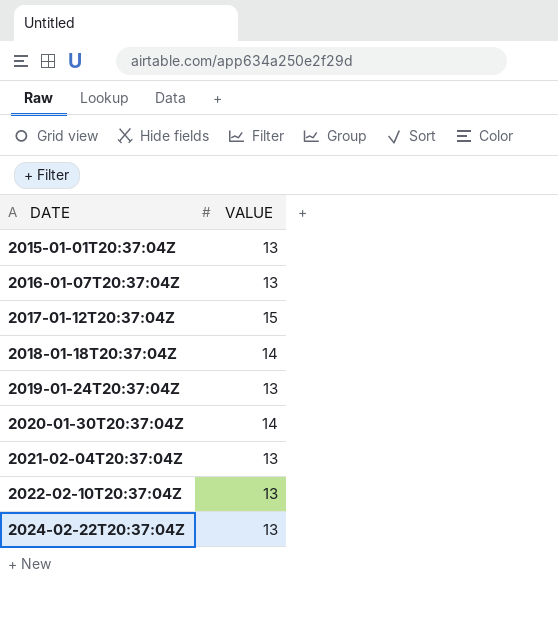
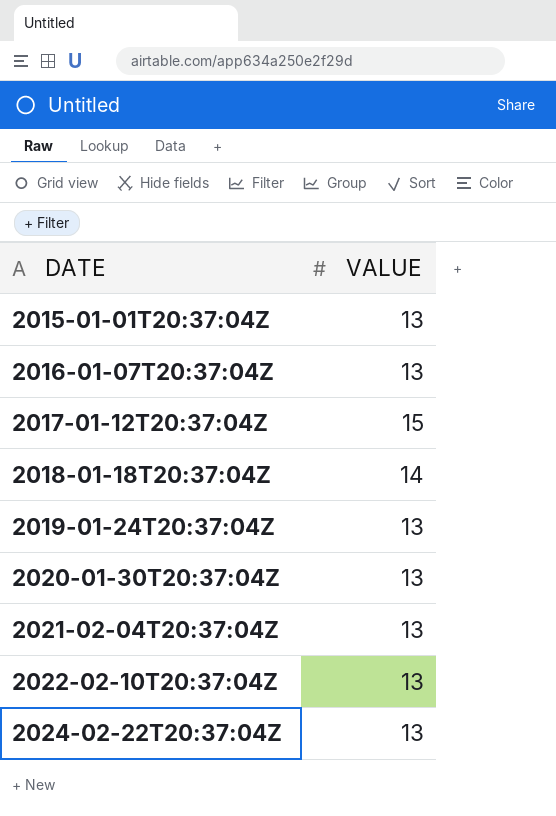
2020-01-30T20:37:04Z | VALUE: 14 -> 13

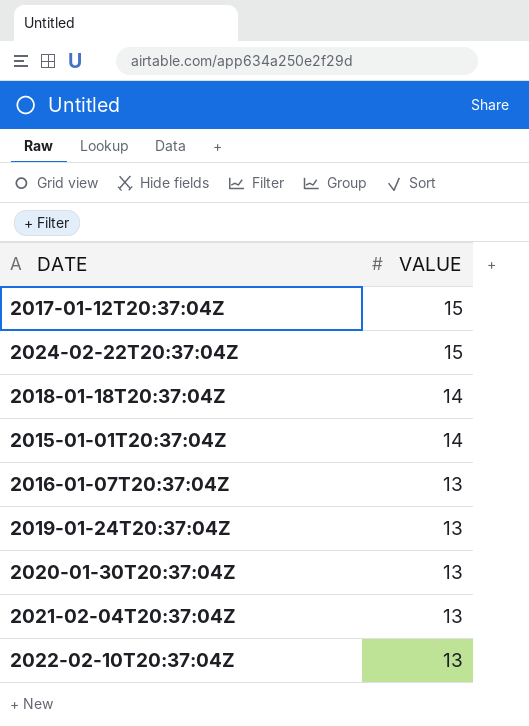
row order: DATE ascending -> VALUE descending
2024-02-22T20:37:04Z | VALUE: 13 -> 15
2015-01-01T20:37:04Z | VALUE: 13 -> 14

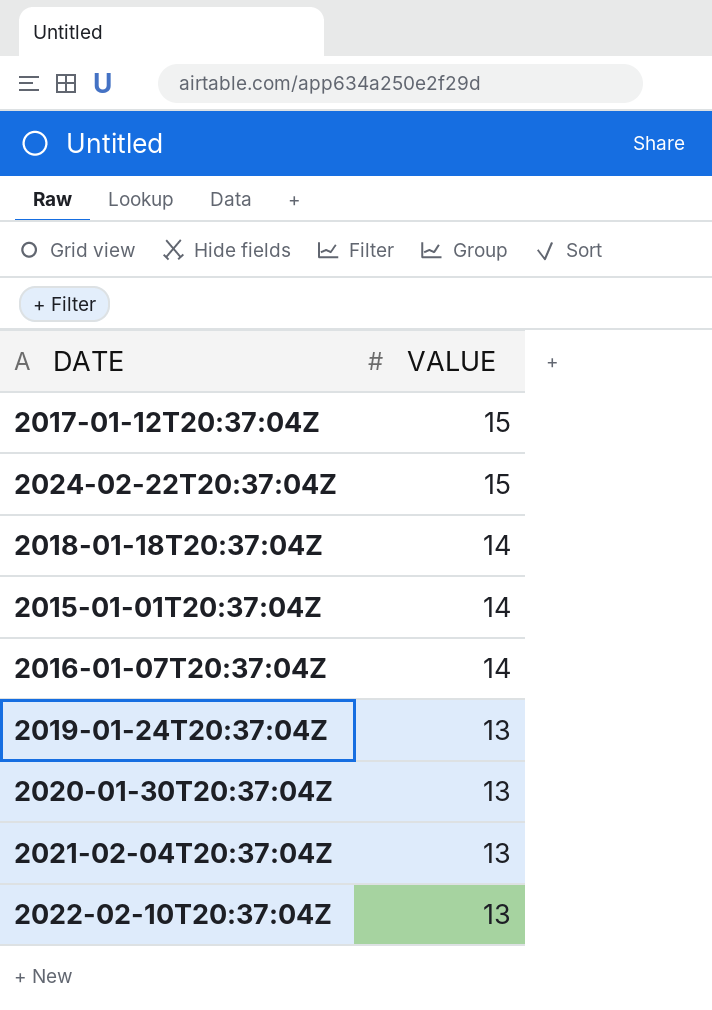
2016-01-07T20:37:04Z | VALUE: 13 -> 14

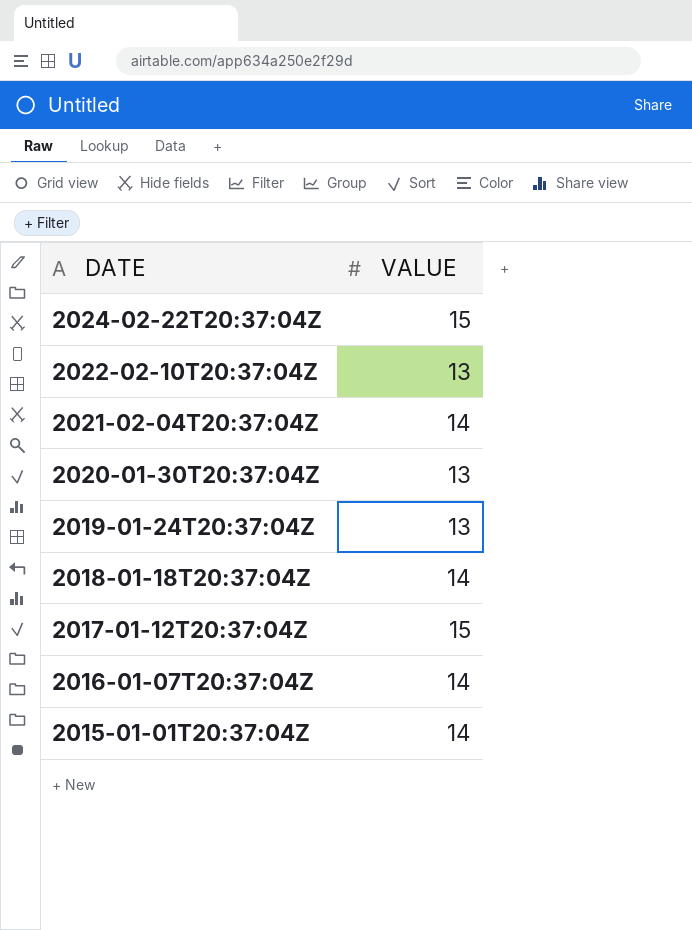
row order: VALUE descending -> DATE descending
2021-02-04T20:37:04Z | VALUE: 13 -> 14

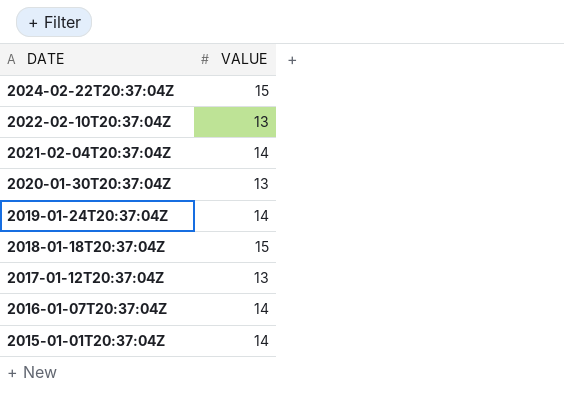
2019-01-24T20:37:04Z | VALUE: 13 -> 14
2018-01-18T20:37:04Z | VALUE: 14 -> 15
2017-01-12T20:37:04Z | VALUE: 15 -> 13

